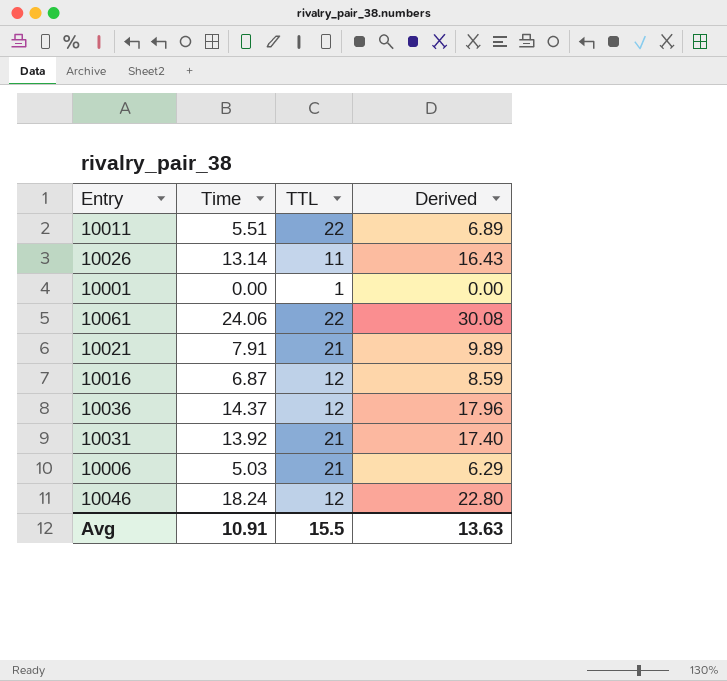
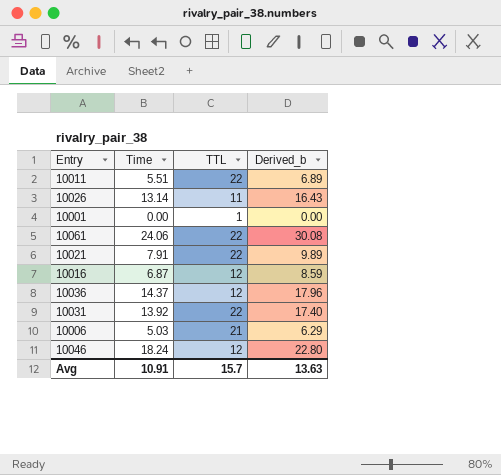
column name: Derived -> Derived_b
10021 | TTL: 21 -> 22
10031 | TTL: 21 -> 22
Avg | TTL: 15.5 -> 15.7

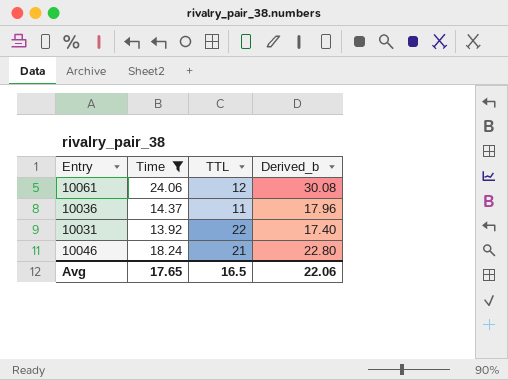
filter: none -> Time >= 13.92
10061 | TTL: 22 -> 12
10036 | TTL: 12 -> 11
10046 | TTL: 12 -> 21
Avg | Time: 10.91 -> 17.65
Avg | TTL: 15.7 -> 16.5
Avg | Derived_b: 13.63 -> 22.06

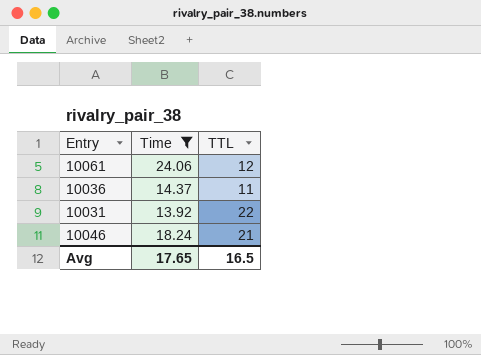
column Derived_b | formula: [Time] * 1.25 -> none

